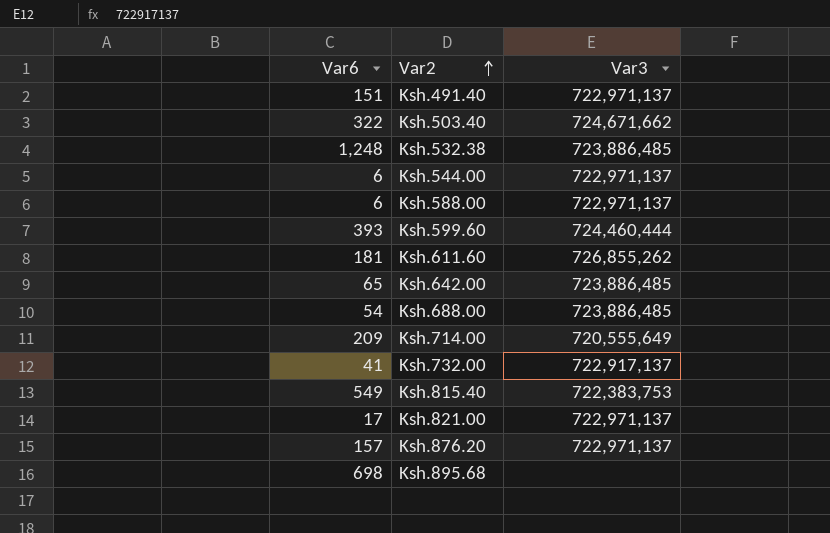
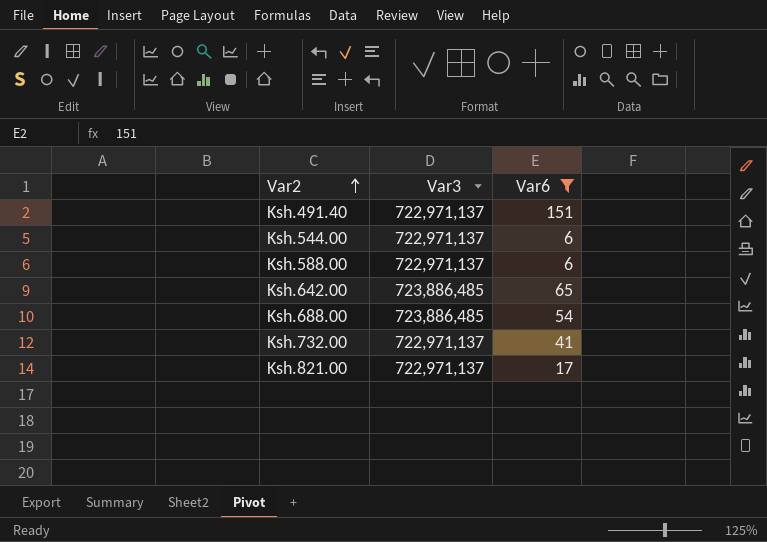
filter: none -> Var6 <= 151
column Var6 | position: 1 -> 3
Ksh.732.00 | Var3: 722,917,137 -> 722,971,137

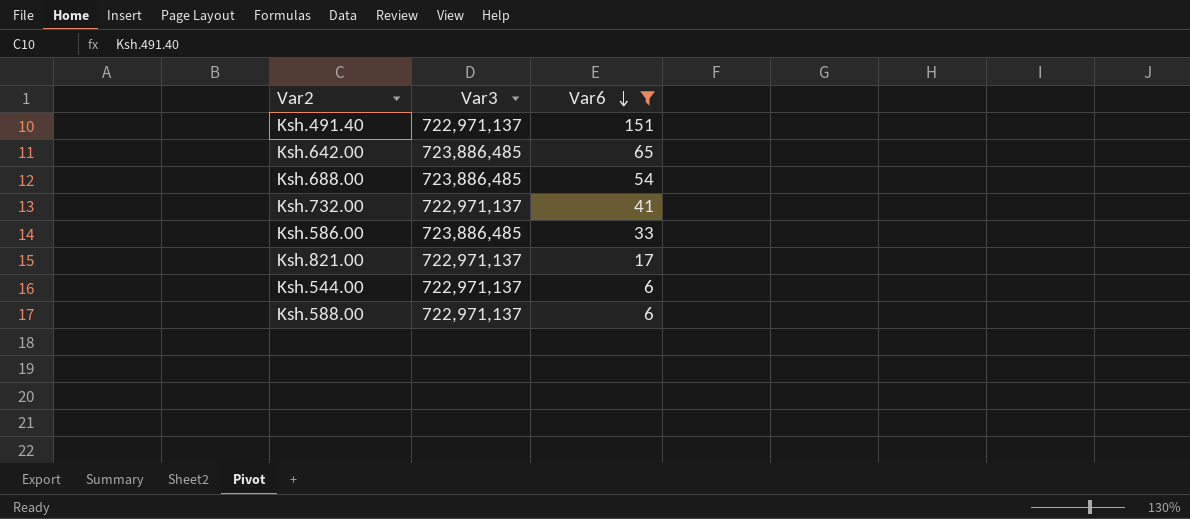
row order: Var2 ascending -> Var6 descending
row Ksh.586.00: none -> 723,886,485 | 33

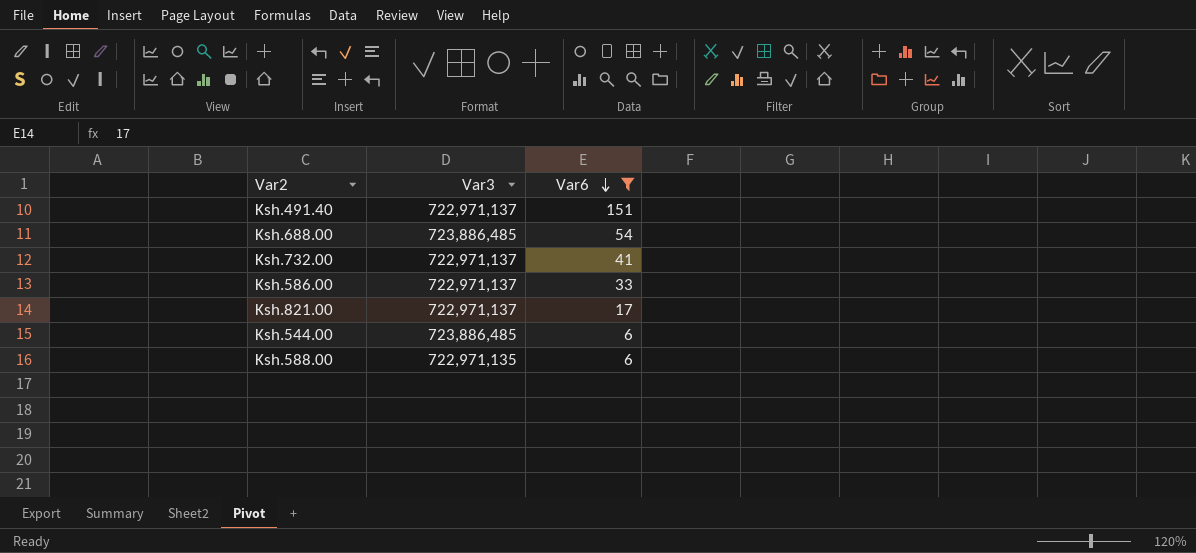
row Ksh.642.00: 723,886,485 | 65 -> none
Ksh.586.00 | Var3: 723,886,485 -> 722,971,137
Ksh.544.00 | Var3: 722,971,137 -> 723,886,485
Ksh.588.00 | Var3: 722,971,137 -> 722,971,135

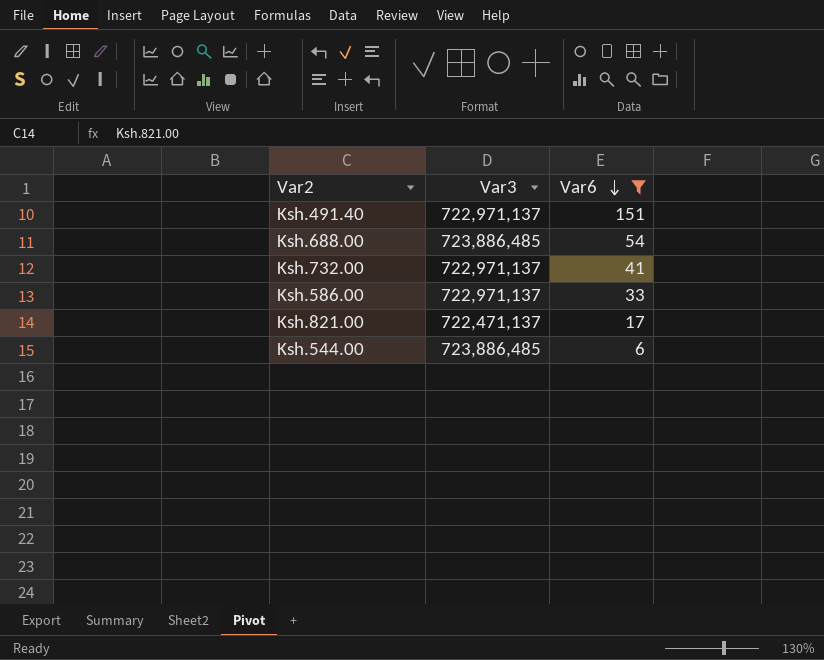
row Ksh.588.00: 722,971,135 | 6 -> none
Ksh.821.00 | Var3: 722,971,137 -> 722,471,137

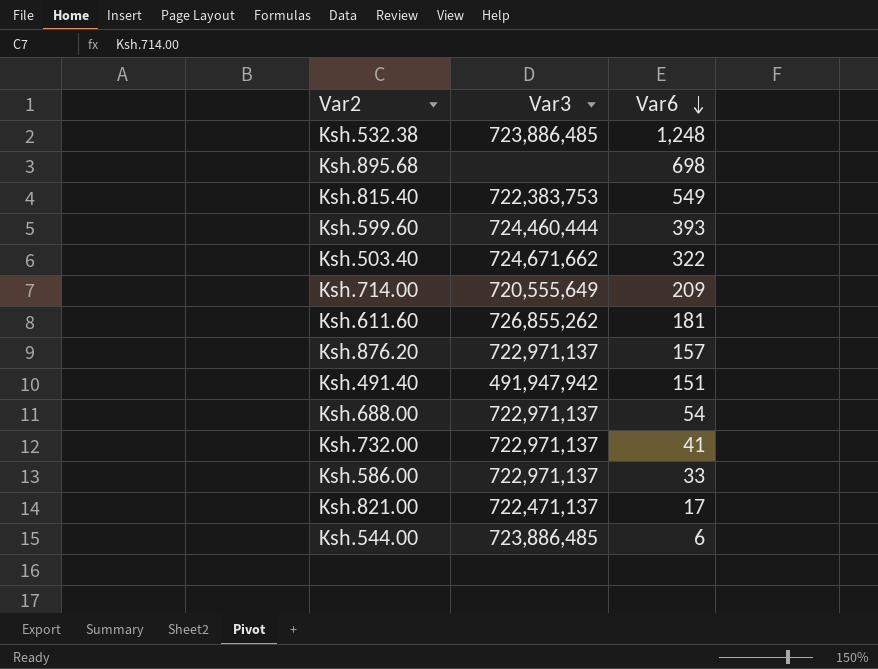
filter: Var6 <= 151 -> none
Ksh.491.40 | Var3: 722,971,137 -> 491,947,942
Ksh.688.00 | Var3: 723,886,485 -> 722,971,137

